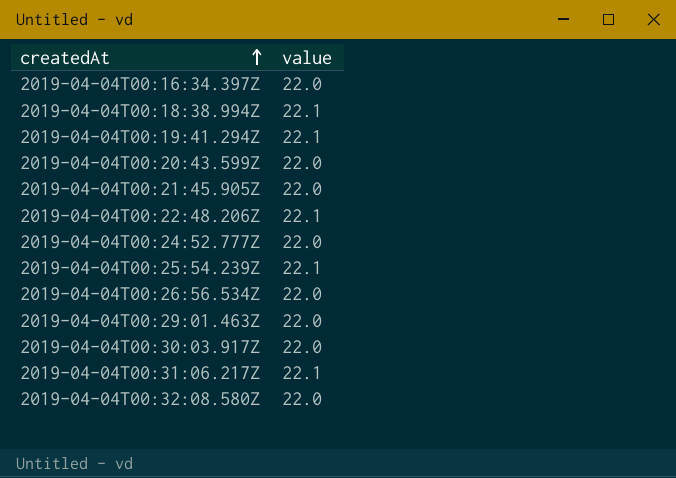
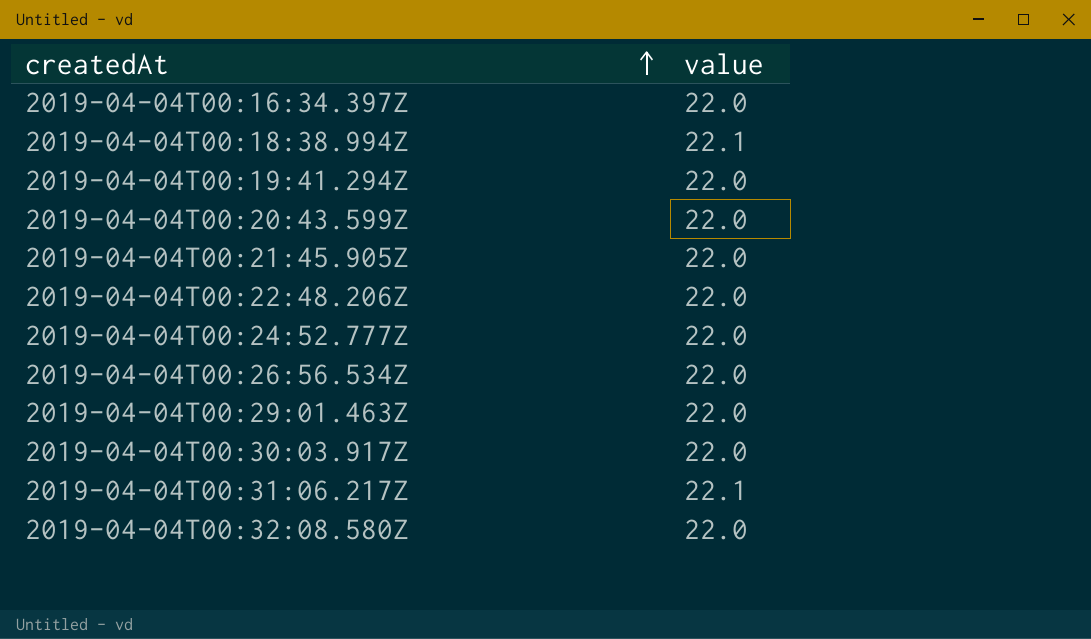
row 2019-04-04T00:25:54.239Z: 22.1 -> none
2019-04-04T00:19:41.294Z | value: 22.1 -> 22.0
2019-04-04T00:22:48.206Z | value: 22.1 -> 22.0

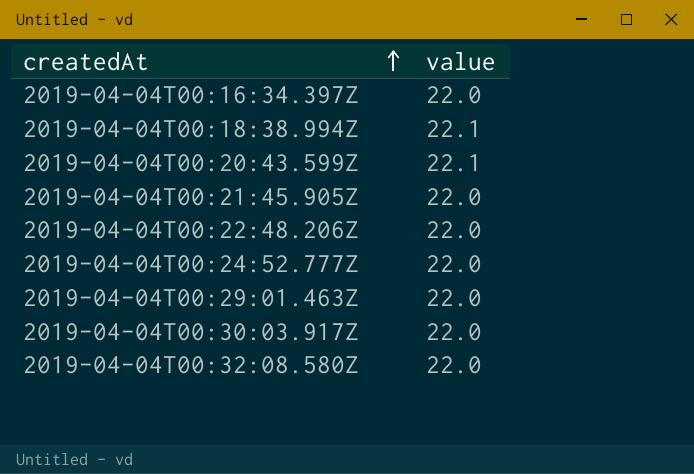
row 2019-04-04T00:19:41.294Z: 22.0 -> none
row 2019-04-04T00:26:56.534Z: 22.0 -> none
row 2019-04-04T00:31:06.217Z: 22.1 -> none
2019-04-04T00:20:43.599Z | value: 22.0 -> 22.1

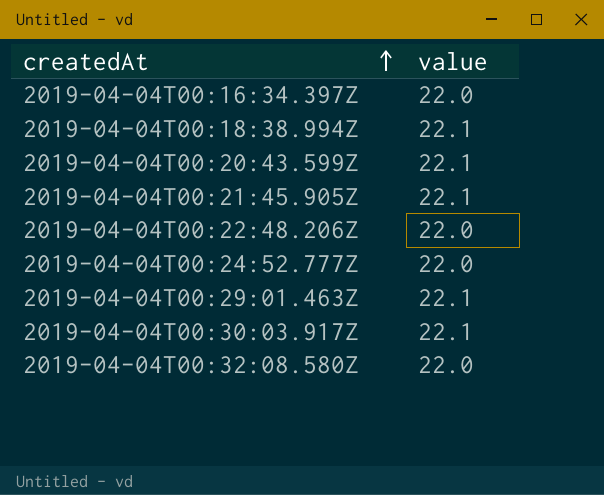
2019-04-04T00:21:45.905Z | value: 22.0 -> 22.1
2019-04-04T00:29:01.463Z | value: 22.0 -> 22.1
2019-04-04T00:30:03.917Z | value: 22.0 -> 22.1

